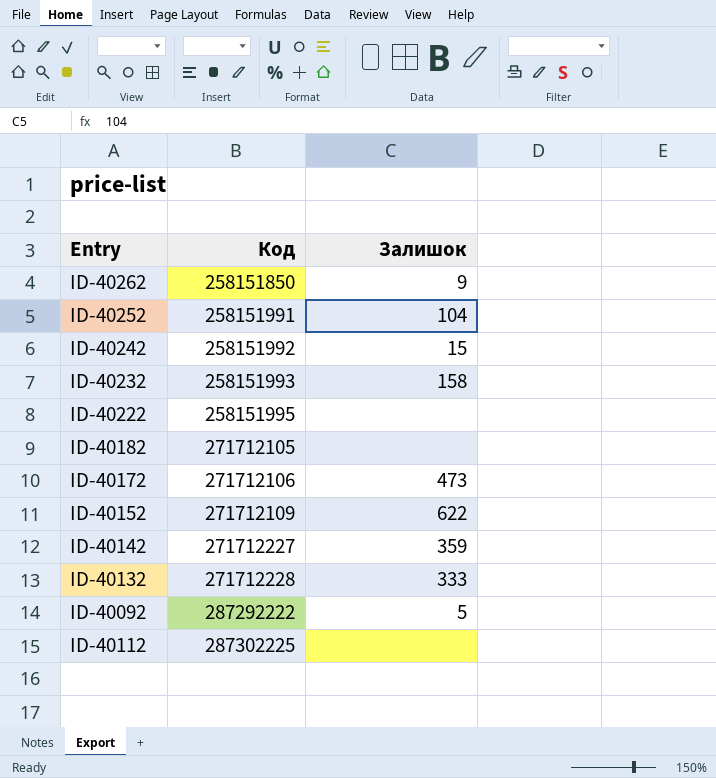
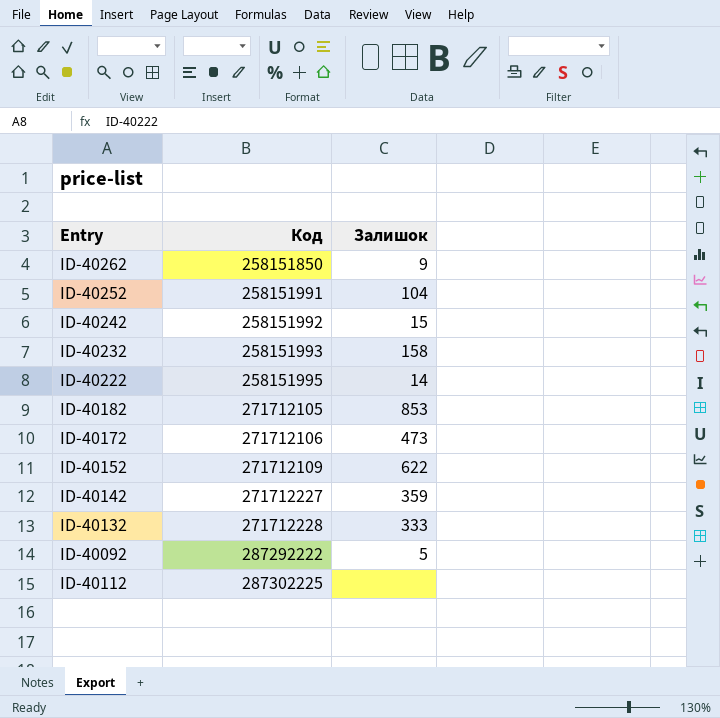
ID-40222 | Залишок: none -> 14
ID-40182 | Залишок: none -> 853

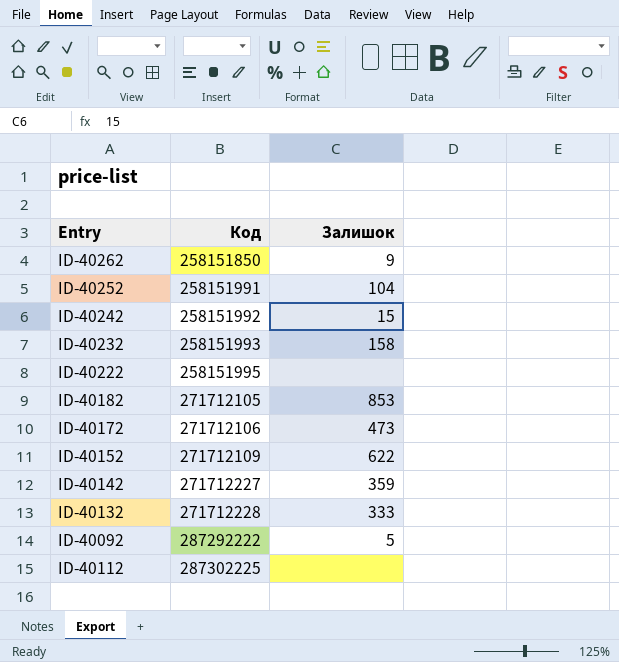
ID-40222 | Залишок: 14 -> none

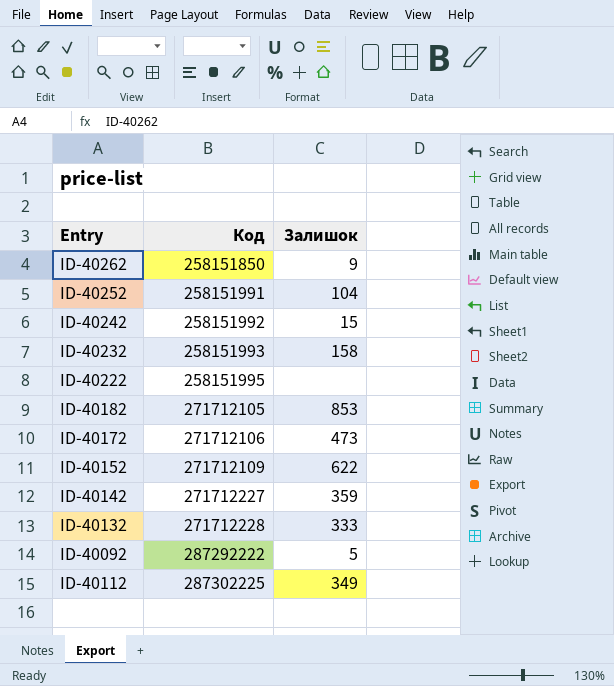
ID-40112 | Залишок: none -> 349

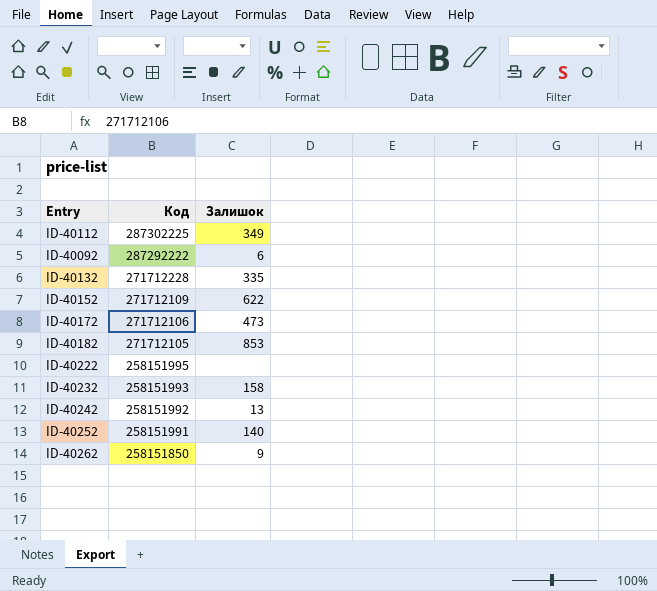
row order: Код ascending -> Код descending
row ID-40142: 271712227 | 359 -> none
ID-40092 | Залишок: 5 -> 6
ID-40132 | Залишок: 333 -> 335
ID-40242 | Залишок: 15 -> 13
ID-40252 | Залишок: 104 -> 140

